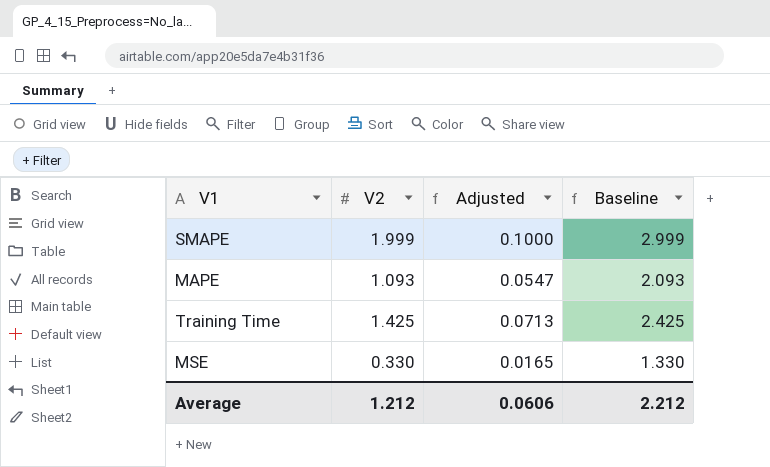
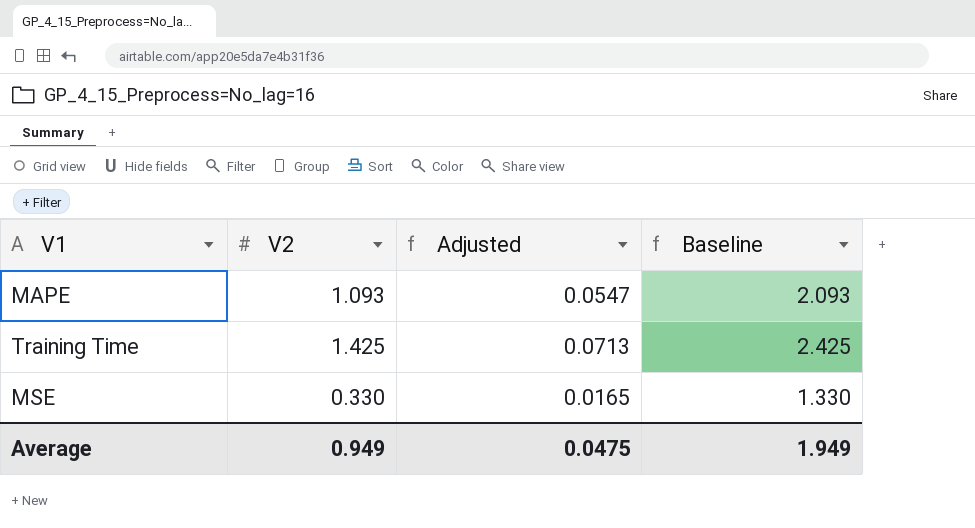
row SMAPE: 1.999 | 0.1000 | 2.999 -> none
Average | V2: 1.212 -> 0.949
Average | Adjusted: 0.0606 -> 0.0475
Average | Baseline: 2.212 -> 1.949

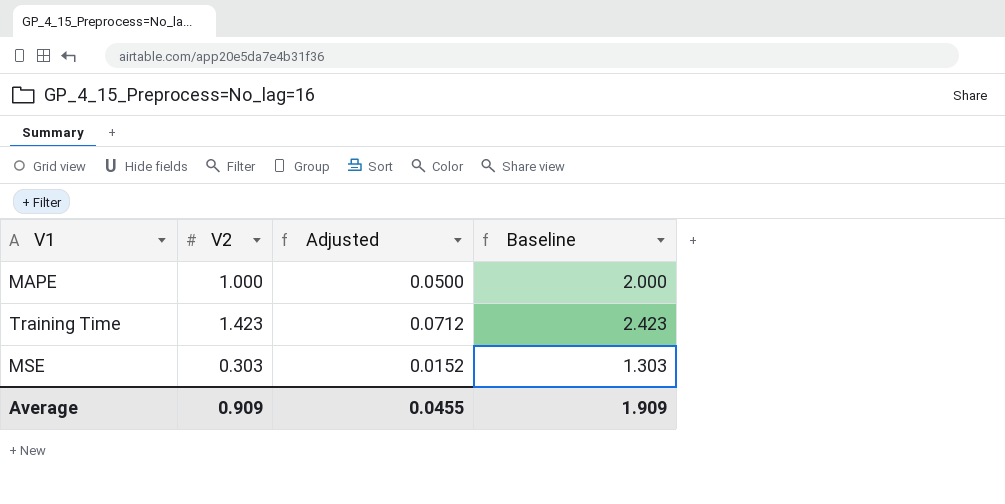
MAPE | V2: 1.093 -> 1.000
MAPE | Adjusted: 0.0547 -> 0.0500
MAPE | Baseline: 2.093 -> 2.000
Training Time | V2: 1.425 -> 1.423
Training Time | Adjusted: 0.0713 -> 0.0712
Training Time | Baseline: 2.425 -> 2.423
MSE | V2: 0.330 -> 0.303
MSE | Adjusted: 0.0165 -> 0.0152
MSE | Baseline: 1.330 -> 1.303
Average | V2: 0.949 -> 0.909
Average | Adjusted: 0.0475 -> 0.0455
Average | Baseline: 1.949 -> 1.909

